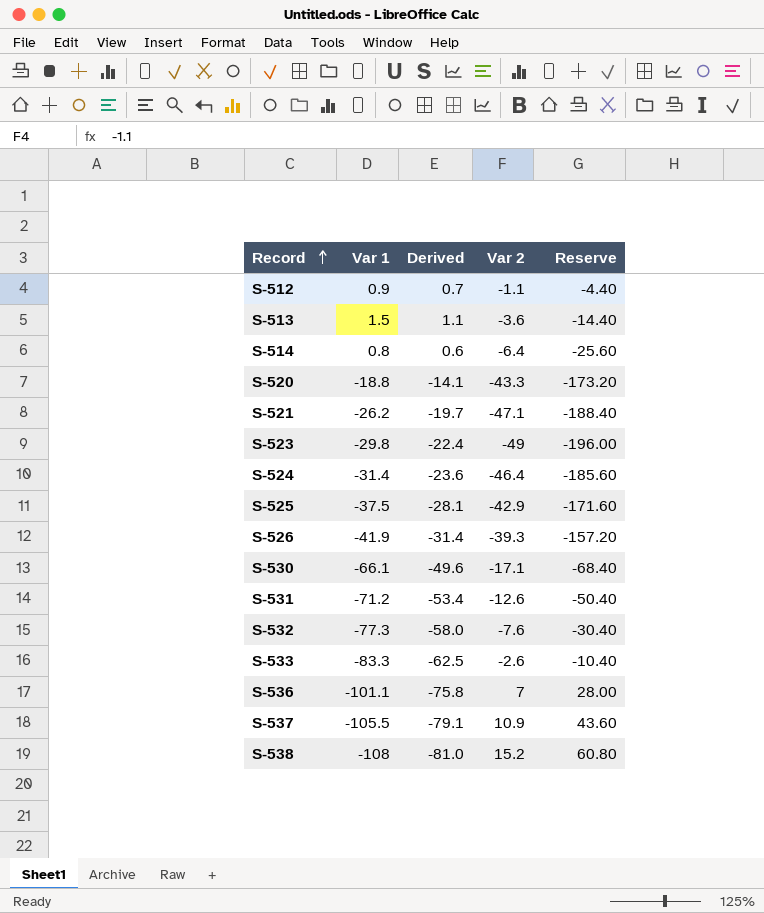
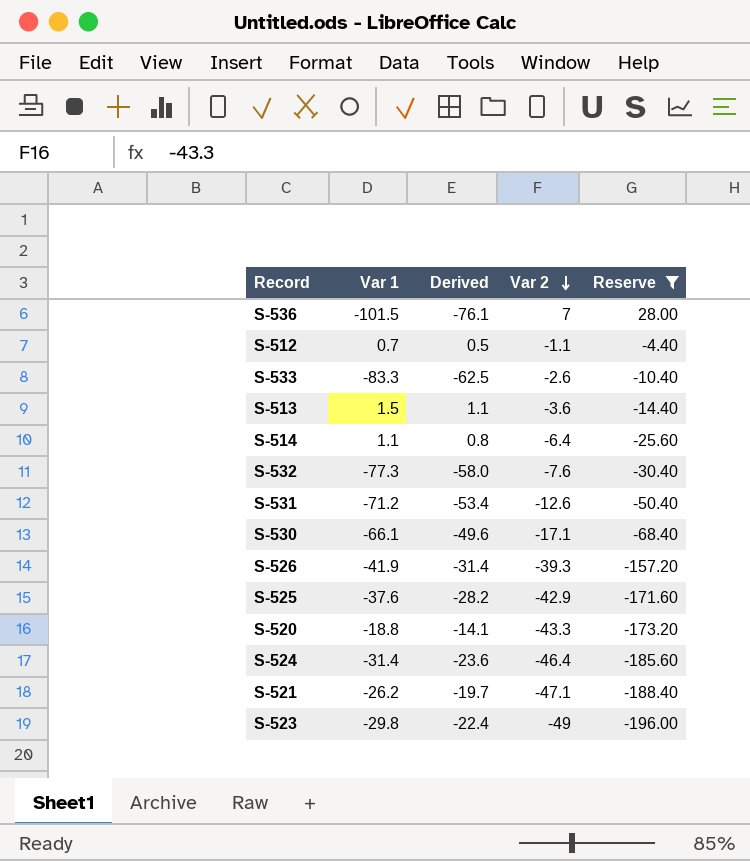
filter: none -> Reserve <= 28.00
row order: Record ascending -> Var 2 descending
S-536 | Var 1: -101.1 -> -101.5
S-536 | Derived: -75.8 -> -76.1
S-512 | Var 1: 0.9 -> 0.7
S-512 | Derived: 0.7 -> 0.5
S-514 | Var 1: 0.8 -> 1.1
S-514 | Derived: 0.6 -> 0.8
S-525 | Var 1: -37.5 -> -37.6
S-525 | Derived: -28.1 -> -28.2

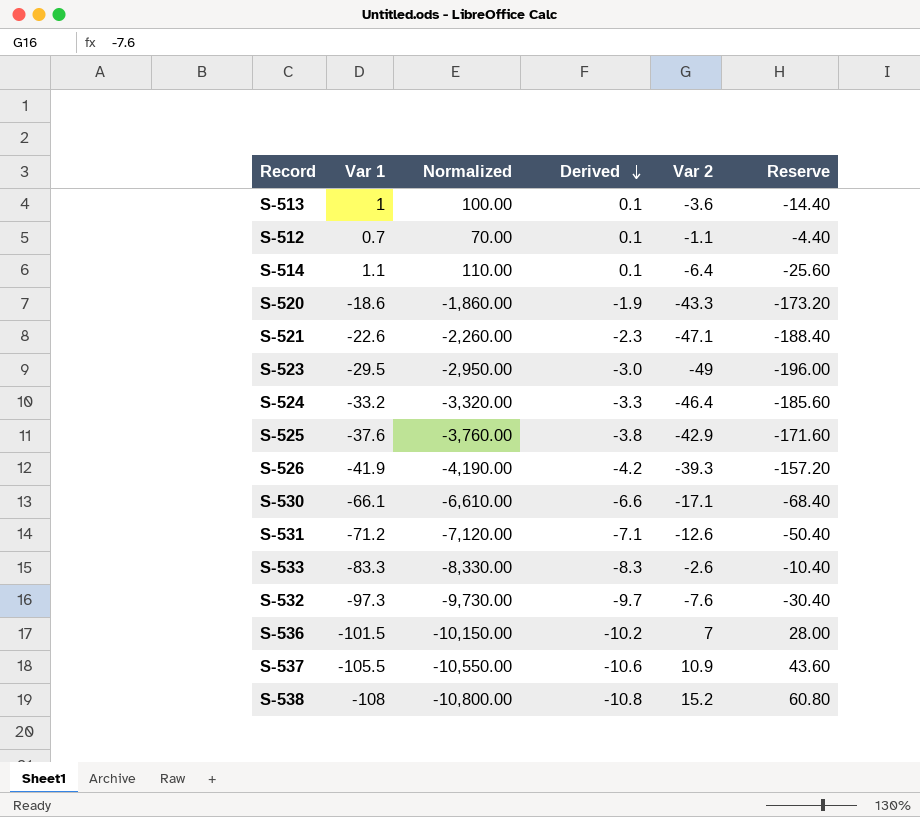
filter: Reserve <= 28.00 -> none
row order: Var 2 descending -> Derived descending
column Normalized | formula: none -> [Var 1] * 100
column Derived | formula: [Var 1] * 0.75 -> [Var 1] * 0.1
S-513 | Var 1: 1.5 -> 1
S-520 | Var 1: -18.8 -> -18.6
S-521 | Var 1: -26.2 -> -22.6
S-523 | Var 1: -29.8 -> -29.5
S-524 | Var 1: -31.4 -> -33.2
S-532 | Var 1: -77.3 -> -97.3

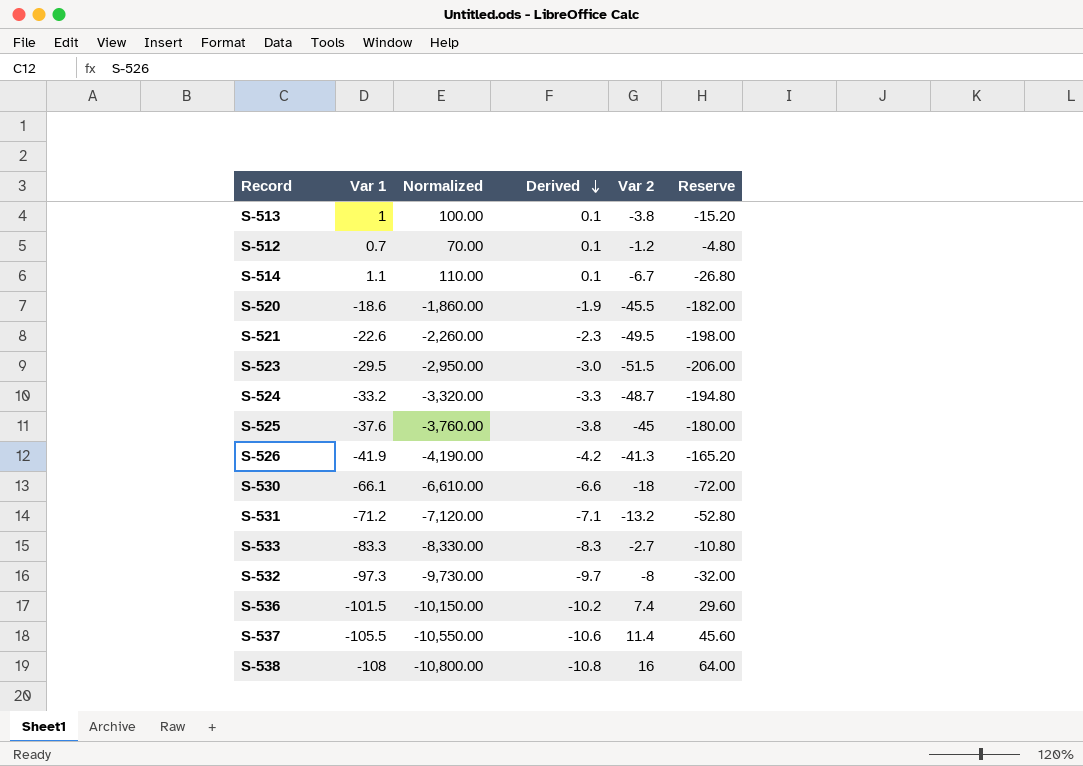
S-513 | Var 2: -3.6 -> -3.8
S-513 | Reserve: -14.40 -> -15.20
S-512 | Var 2: -1.1 -> -1.2
S-512 | Reserve: -4.40 -> -4.80
S-514 | Var 2: -6.4 -> -6.7
S-514 | Reserve: -25.60 -> -26.80
S-520 | Var 2: -43.3 -> -45.5
S-520 | Reserve: -173.20 -> -182.00
S-521 | Var 2: -47.1 -> -49.5
S-521 | Reserve: -188.40 -> -198.00
S-523 | Var 2: -49 -> -51.5
S-523 | Reserve: -196.00 -> -206.00
S-524 | Var 2: -46.4 -> -48.7
S-524 | Reserve: -185.60 -> -194.80
S-525 | Var 2: -42.9 -> -45
S-525 | Reserve: -171.60 -> -180.00
S-526 | Var 2: -39.3 -> -41.3
S-526 | Reserve: -157.20 -> -165.20
S-530 | Var 2: -17.1 -> -18
S-530 | Reserve: -68.40 -> -72.00
S-531 | Var 2: -12.6 -> -13.2
S-531 | Reserve: -50.40 -> -52.80
S-533 | Var 2: -2.6 -> -2.7
S-533 | Reserve: -10.40 -> -10.80
S-532 | Var 2: -7.6 -> -8
S-532 | Reserve: -30.40 -> -32.00
S-536 | Var 2: 7 -> 7.4
S-536 | Reserve: 28.00 -> 29.60
S-537 | Var 2: 10.9 -> 11.4
S-537 | Reserve: 43.60 -> 45.60
S-538 | Var 2: 15.2 -> 16
S-538 | Reserve: 60.80 -> 64.00

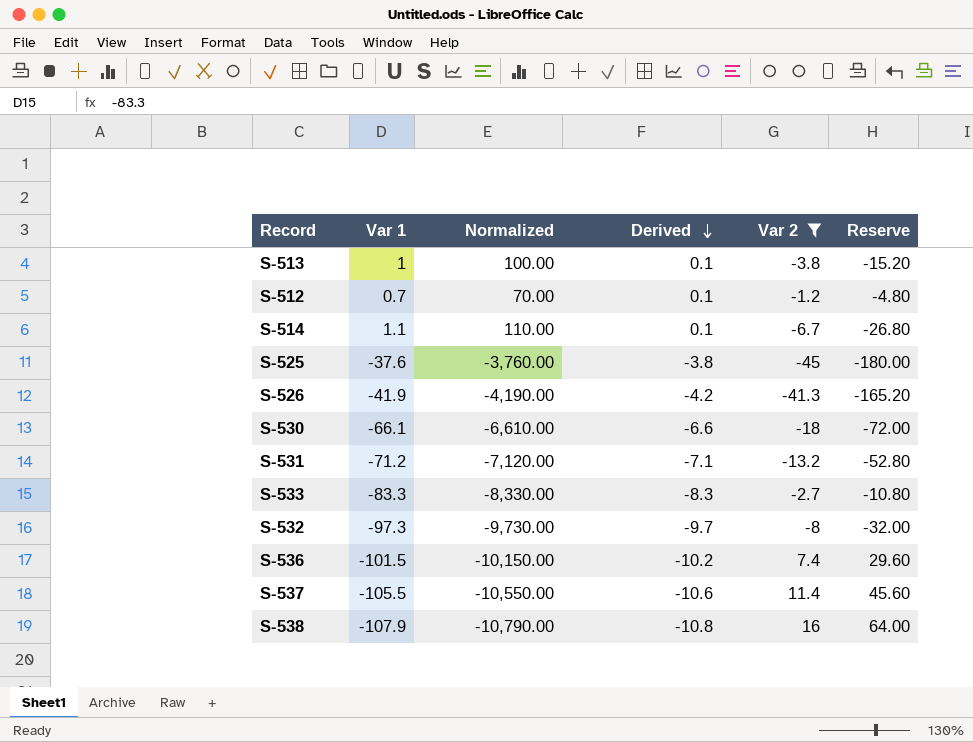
filter: none -> Var 2 >= -45
S-538 | Var 1: -108 -> -107.9
S-538 | Normalized: -10,800.00 -> -10,790.00

